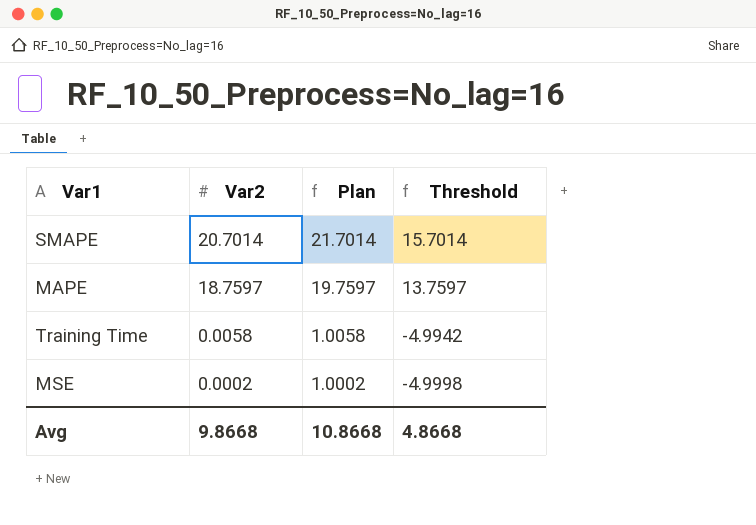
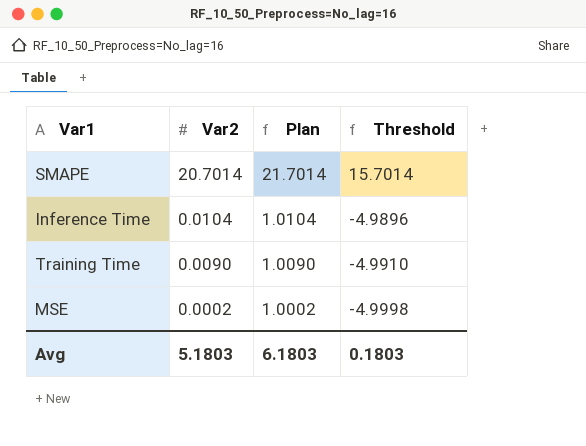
row MAPE: 18.7597 | 19.7597 | 13.7597 -> none
row Inference Time: none -> 0.0104 | 1.0104 | -4.9896
Training Time | Var2: 0.0058 -> 0.0090
Training Time | Plan: 1.0058 -> 1.0090
Training Time | Threshold: -4.9942 -> -4.9910
Avg | Var2: 9.8668 -> 5.1803
Avg | Plan: 10.8668 -> 6.1803
Avg | Threshold: 4.8668 -> 0.1803

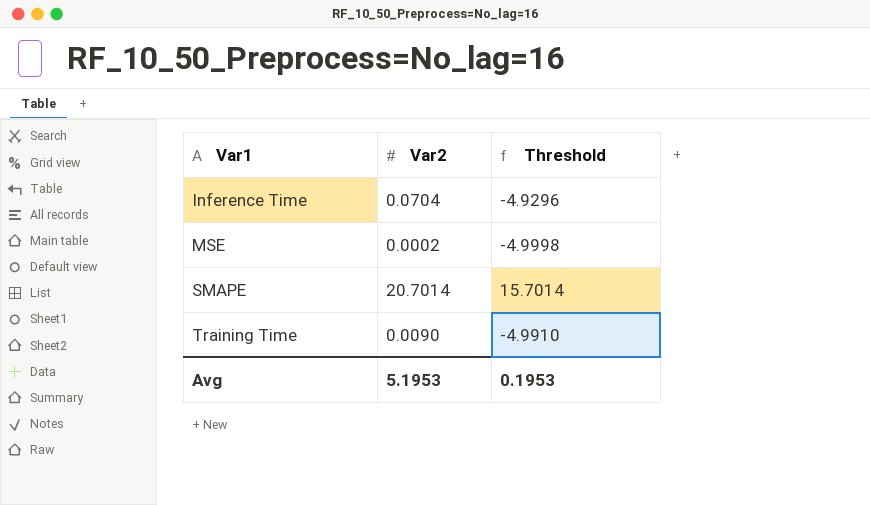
row order: Var2 descending -> Var1 ascending
column Plan | formula: [Var2] + 1 -> none
Inference Time | Var2: 0.0104 -> 0.0704
Inference Time | Threshold: -4.9896 -> -4.9296
Avg | Var2: 5.1803 -> 5.1953
Avg | Threshold: 0.1803 -> 0.1953

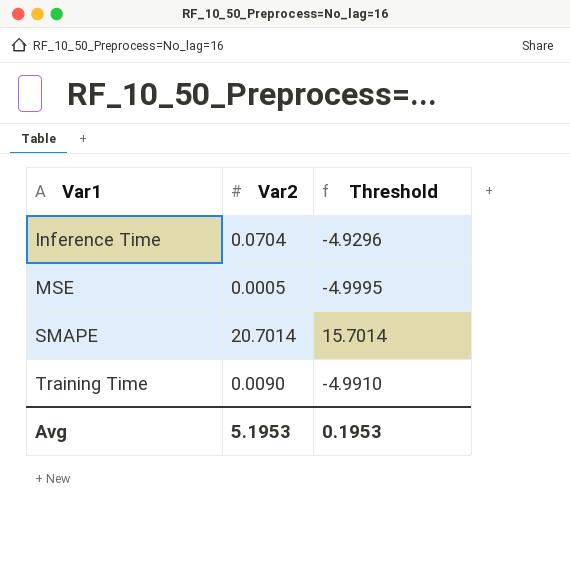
MSE | Var2: 0.0002 -> 0.0005
MSE | Threshold: -4.9998 -> -4.9995

